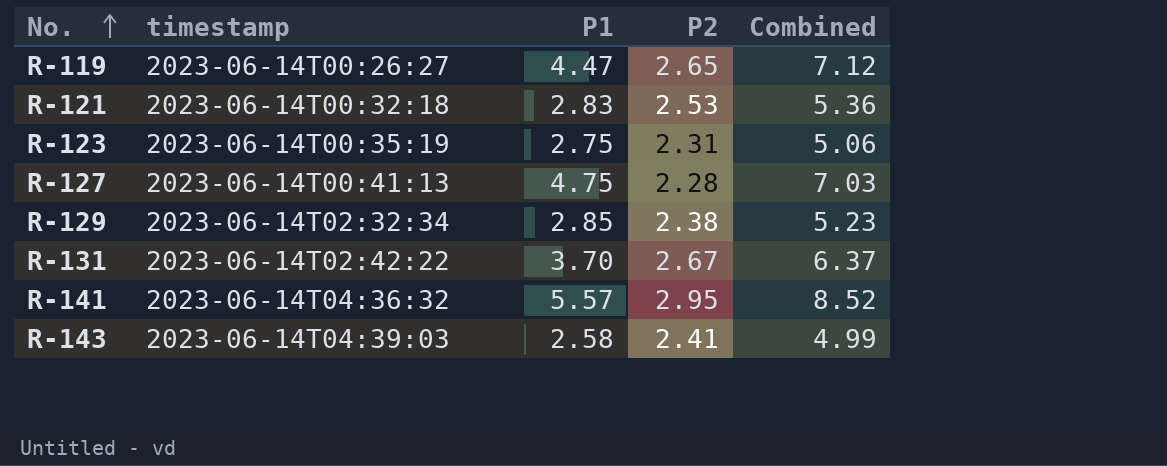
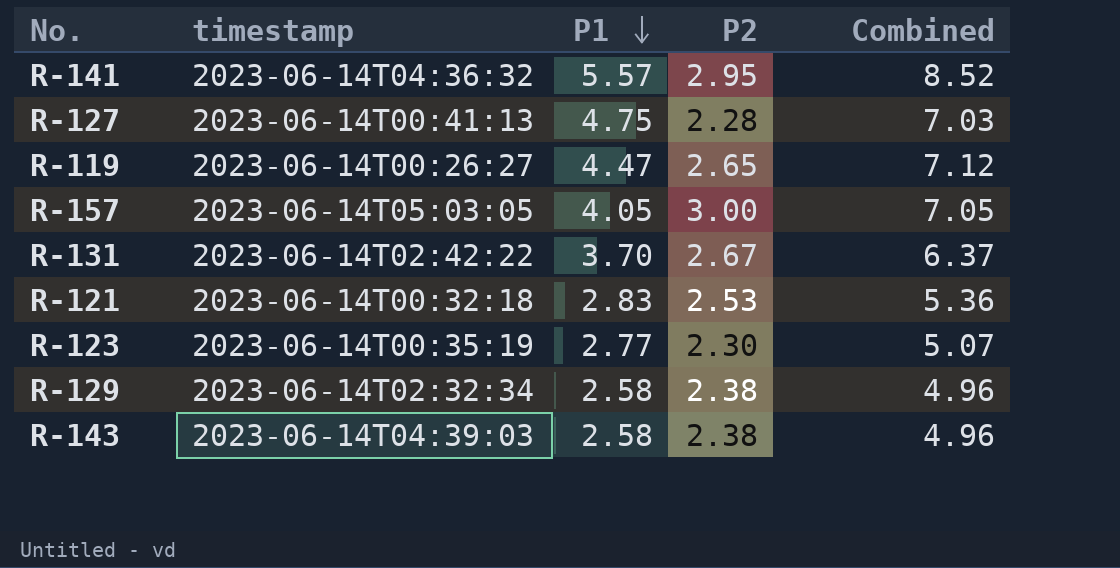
row order: No. ascending -> P1 descending
row R-157: none -> 2023-06-14T05:03:05 | 4.05 | 3.00 | 7.05
R-123 | P1: 2.75 -> 2.77
R-123 | P2: 2.31 -> 2.30
R-123 | Combined: 5.06 -> 5.07
R-129 | P1: 2.85 -> 2.58
R-129 | Combined: 5.23 -> 4.96
R-143 | P2: 2.41 -> 2.38
R-143 | Combined: 4.99 -> 4.96

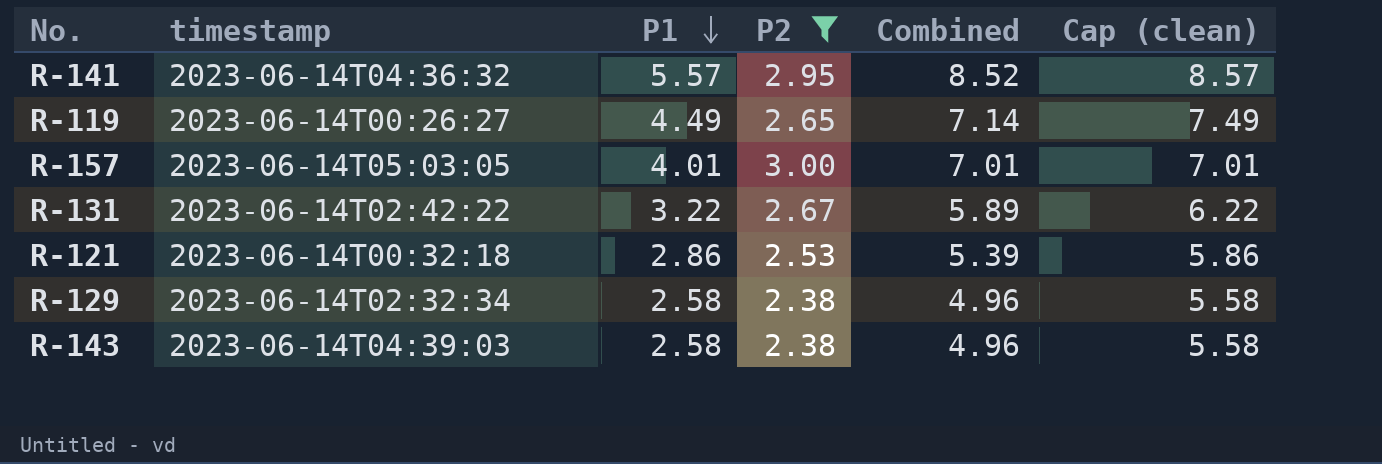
filter: none -> P2 >= 2.38
column Cap (clean) | formula: none -> [P1] + 3
R-119 | P1: 4.47 -> 4.49
R-119 | Combined: 7.12 -> 7.14
R-157 | P1: 4.05 -> 4.01
R-157 | Combined: 7.05 -> 7.01
R-131 | P1: 3.70 -> 3.22
R-131 | Combined: 6.37 -> 5.89
R-121 | P1: 2.83 -> 2.86
R-121 | Combined: 5.36 -> 5.39

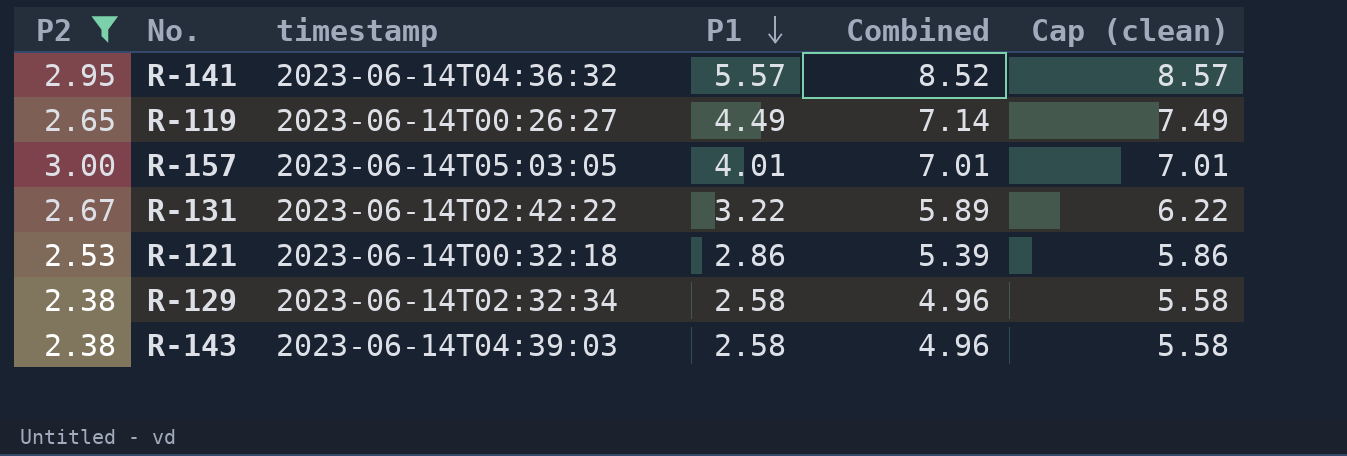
column P2 | position: 4 -> 1

